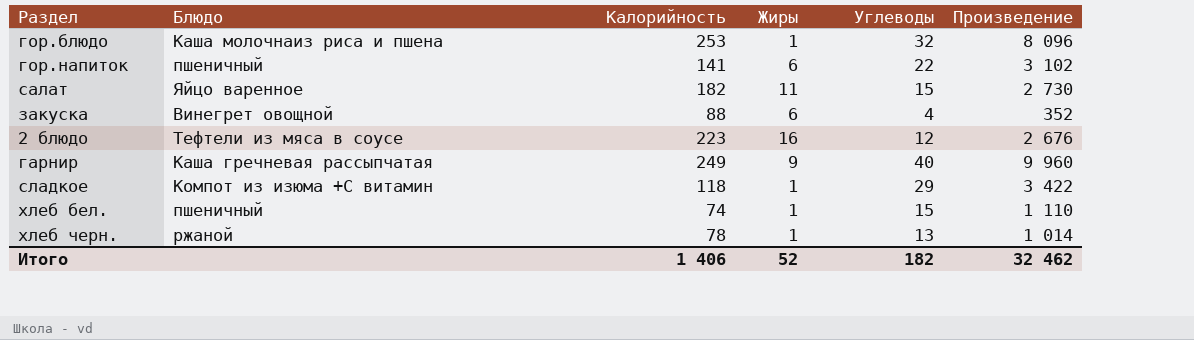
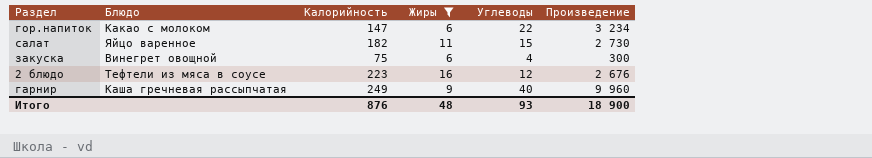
filter: none -> Жиры != 1
гор.напиток | Блюдо: пшеничный -> Какао с молоком
гор.напиток | Калорийность: 141 -> 147
гор.напиток | Произведение: 3 102 -> 3 234
закуска | Калорийность: 88 -> 75
закуска | Произведение: 352 -> 300
Итого | Калорийность: 1 406 -> 876
Итого | Жиры: 52 -> 48
Итого | Углеводы: 182 -> 93
Итого | Произведение: 32 462 -> 18 900

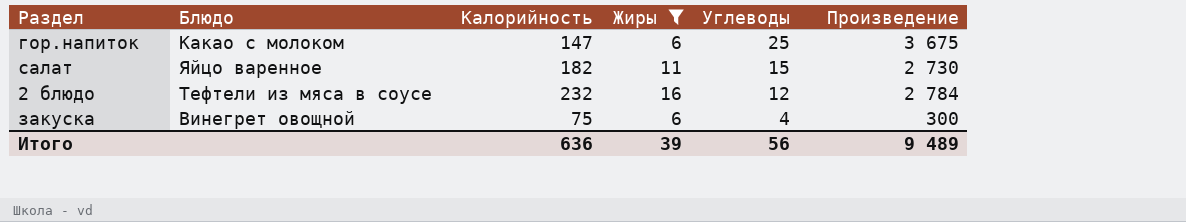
row order: none -> Углеводы descending
row гарнир: Каша гречневая рассыпчатая | 249 | 9 | 40 | 9 960 -> none
гор.напиток | Углеводы: 22 -> 25
гор.напиток | Произведение: 3 234 -> 3 675
2 блюдо | Калорийность: 223 -> 232
2 блюдо | Произведение: 2 676 -> 2 784
Итого | Калорийность: 876 -> 636
Итого | Жиры: 48 -> 39
Итого | Углеводы: 93 -> 56
Итого | Произведение: 18 900 -> 9 489

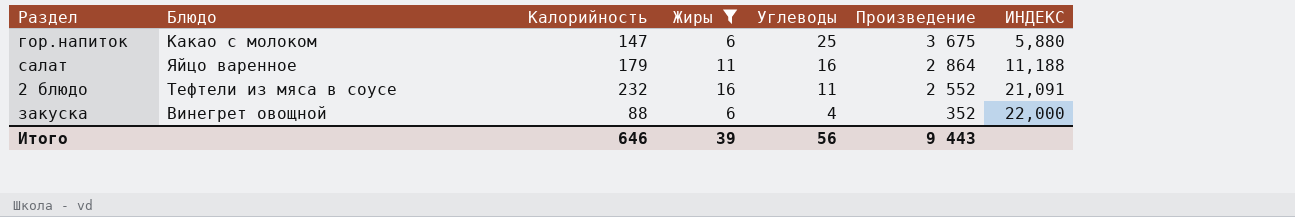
column ИНДЕКС | formula: none -> [Калорийность] / [Углеводы]
салат | Калорийность: 182 -> 179
салат | Углеводы: 15 -> 16
салат | Произведение: 2 730 -> 2 864
2 блюдо | Углеводы: 12 -> 11
2 блюдо | Произведение: 2 784 -> 2 552
закуска | Калорийность: 75 -> 88
закуска | Произведение: 300 -> 352
Итого | Калорийность: 636 -> 646
Итого | Произведение: 9 489 -> 9 443

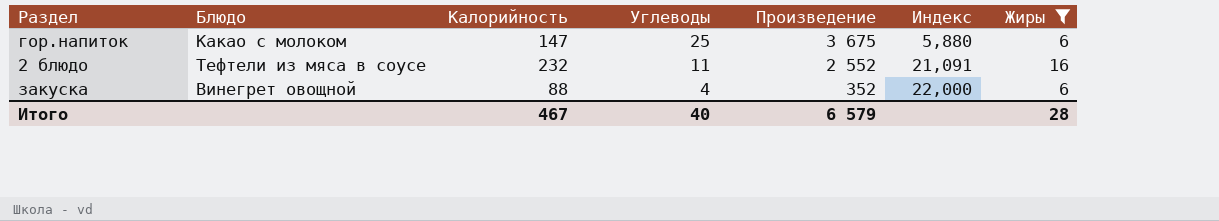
column name: ИНДЕКС -> Индекс
column Жиры | position: 4 -> 7
row салат: Яйцо варенное | 179 | 11 | 16 | 2 864 | 11,188 -> none
Итого | Калорийность: 646 -> 467
Итого | Углеводы: 56 -> 40
Итого | Произведение: 9 443 -> 6 579
Итого | Жиры: 39 -> 28

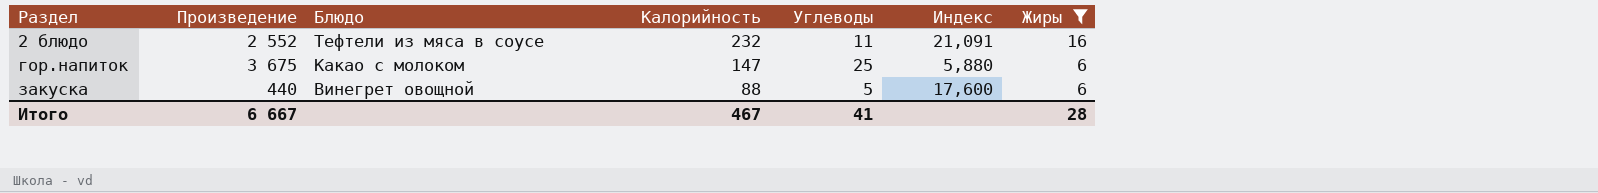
row order: Углеводы descending -> Раздел ascending
column Произведение | position: 5 -> 2
закуска | Произведение: 352 -> 440
закуска | Углеводы: 4 -> 5
закуска | Индекс: 22,000 -> 17,600
Итого | Произведение: 6 579 -> 6 667
Итого | Углеводы: 40 -> 41

